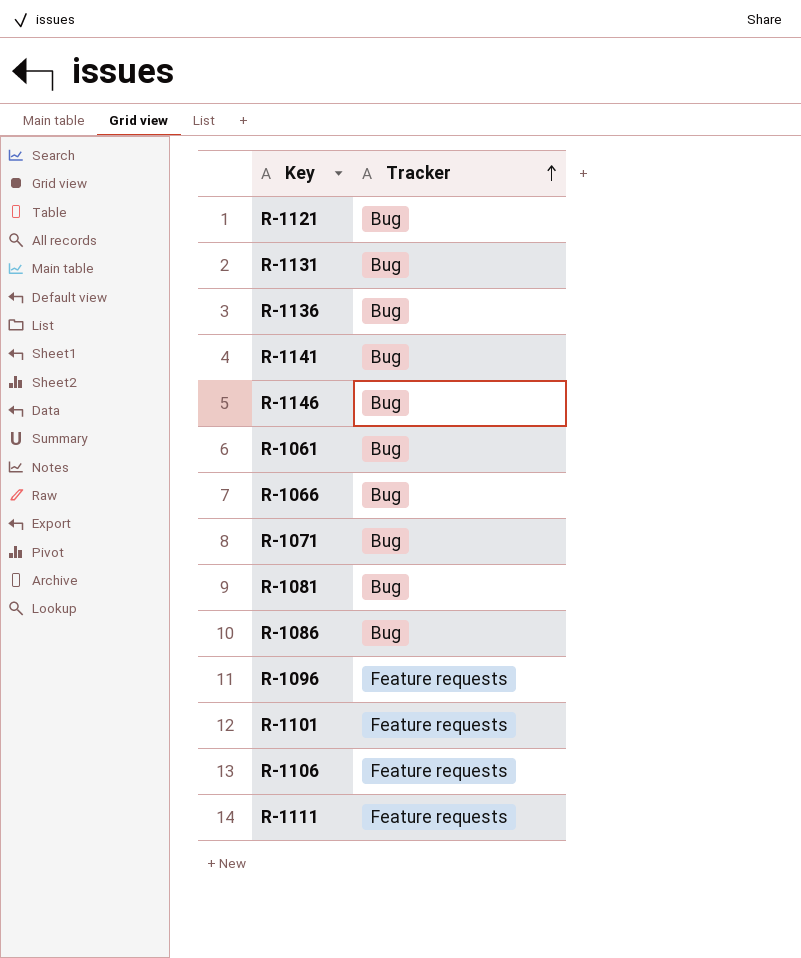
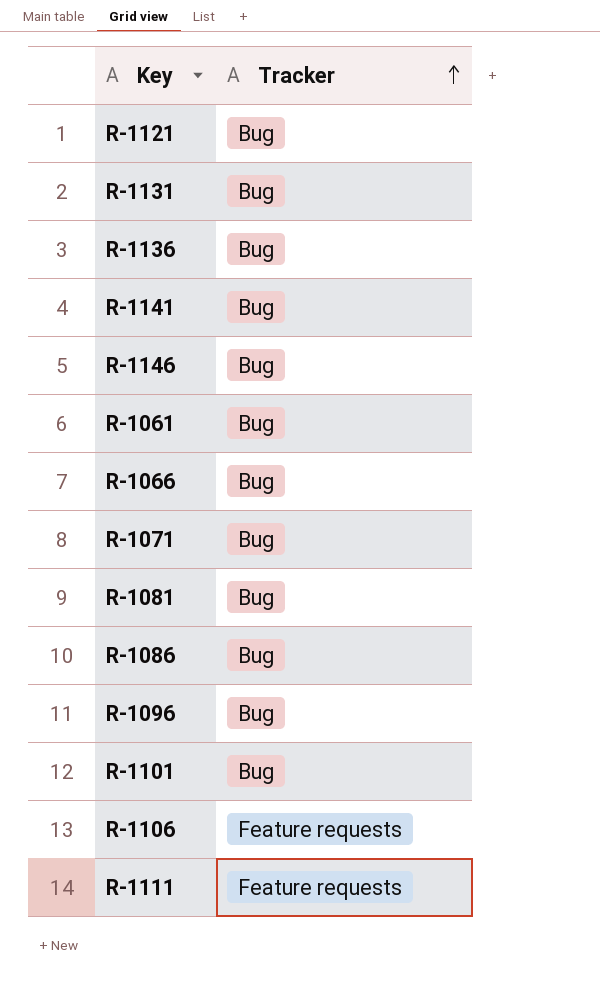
R-1096 | Tracker: Feature requests -> Bug
R-1101 | Tracker: Feature requests -> Bug

